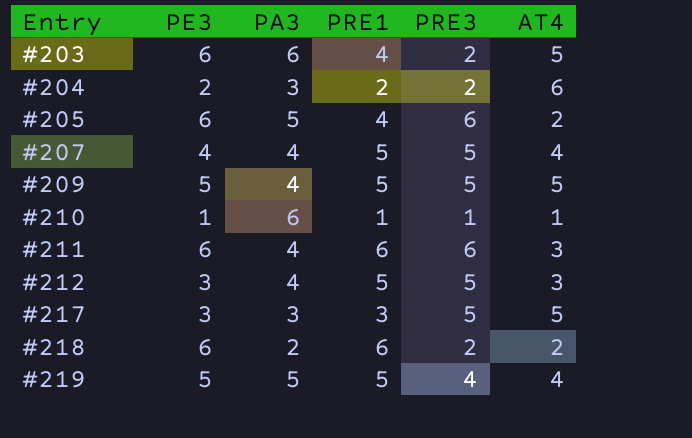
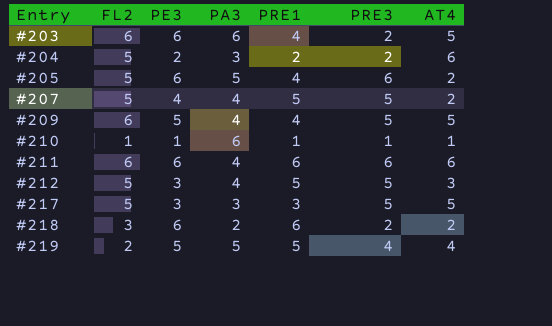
column FL2 | position: none -> 2
#207 | AT4: 4 -> 2
#209 | PRE1: 5 -> 4
#211 | AT4: 3 -> 6

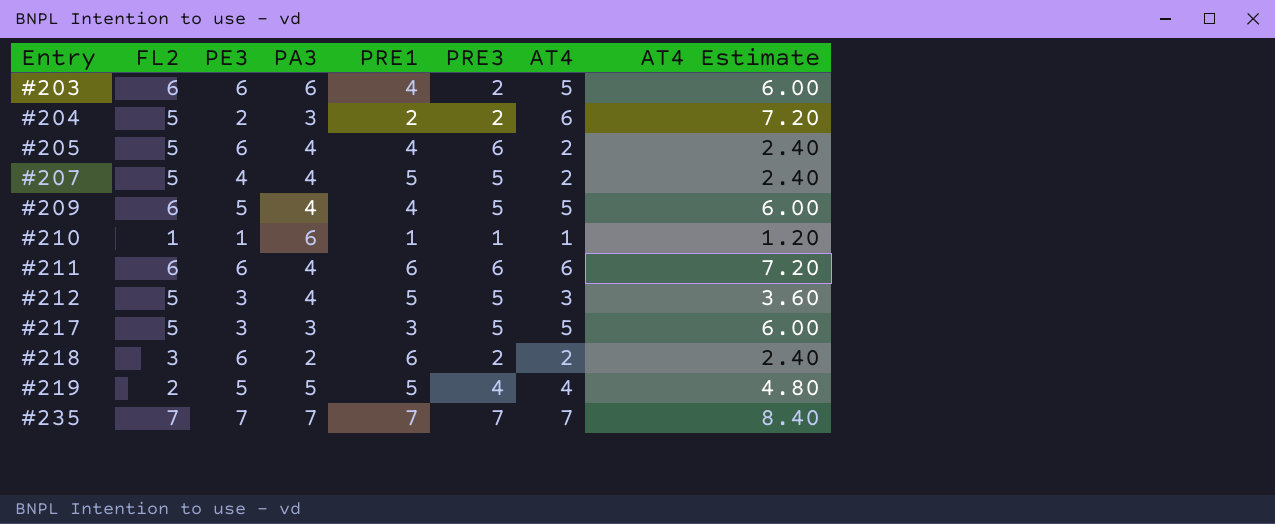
column AT4 Estimate | formula: none -> [AT4] * 1.2
#205 | PA3: 5 -> 4
row #235: none -> 7 | 7 | 7 | 7 | 7 | 7 | 8.40

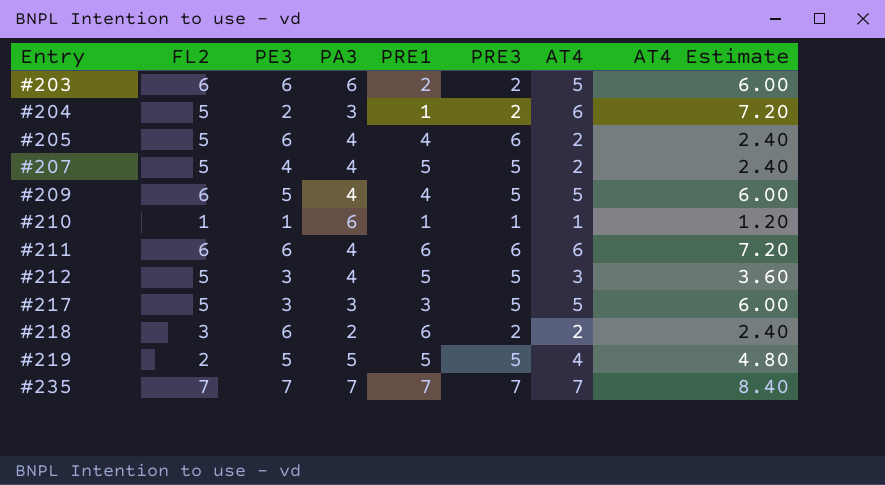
#203 | PRE1: 4 -> 2
#204 | PRE1: 2 -> 1
#219 | PRE3: 4 -> 5

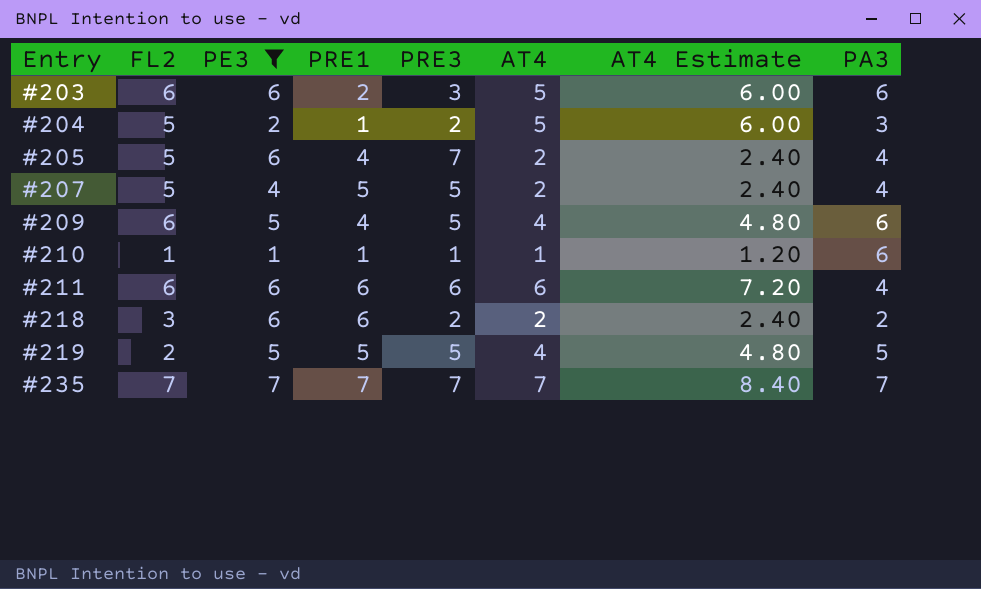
filter: none -> PE3 != 3
column PA3 | position: 4 -> 8
#203 | PRE3: 2 -> 3
#204 | AT4: 6 -> 5
#204 | AT4 Estimate: 7.20 -> 6.00
#205 | PRE3: 6 -> 7
#209 | AT4: 5 -> 4
#209 | AT4 Estimate: 6.00 -> 4.80
#209 | PA3: 4 -> 6

